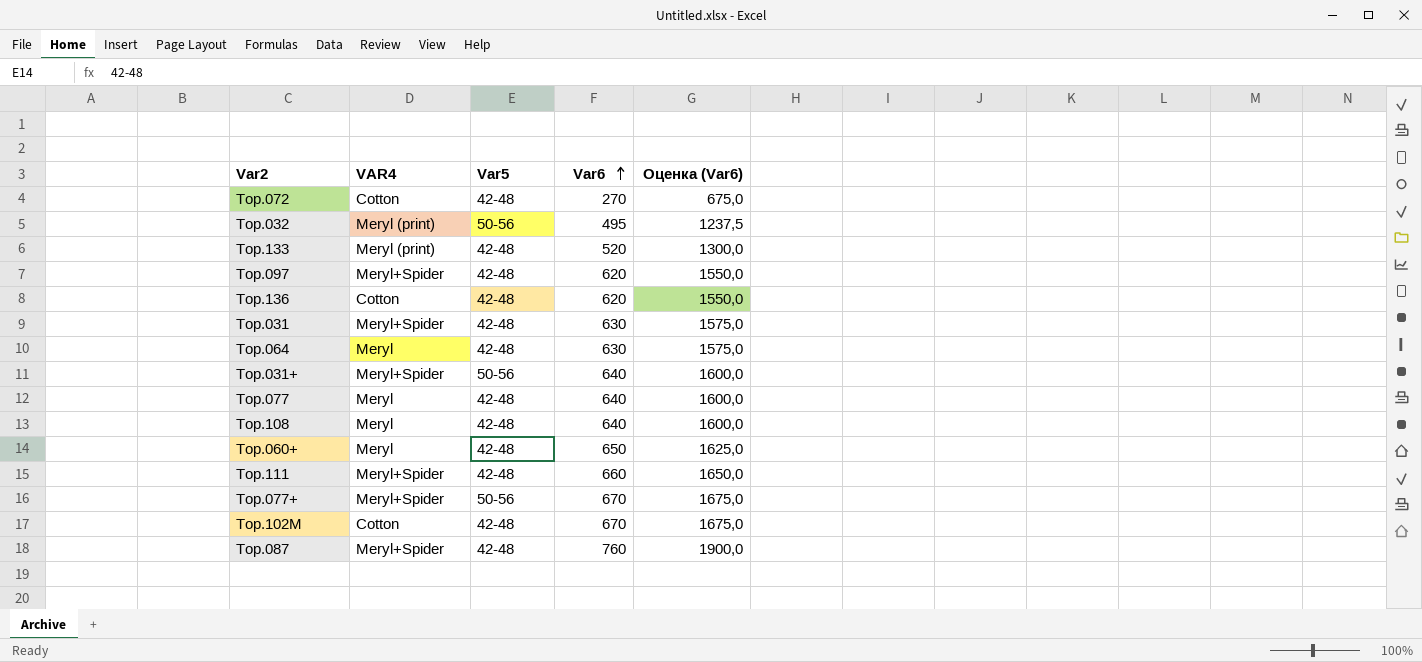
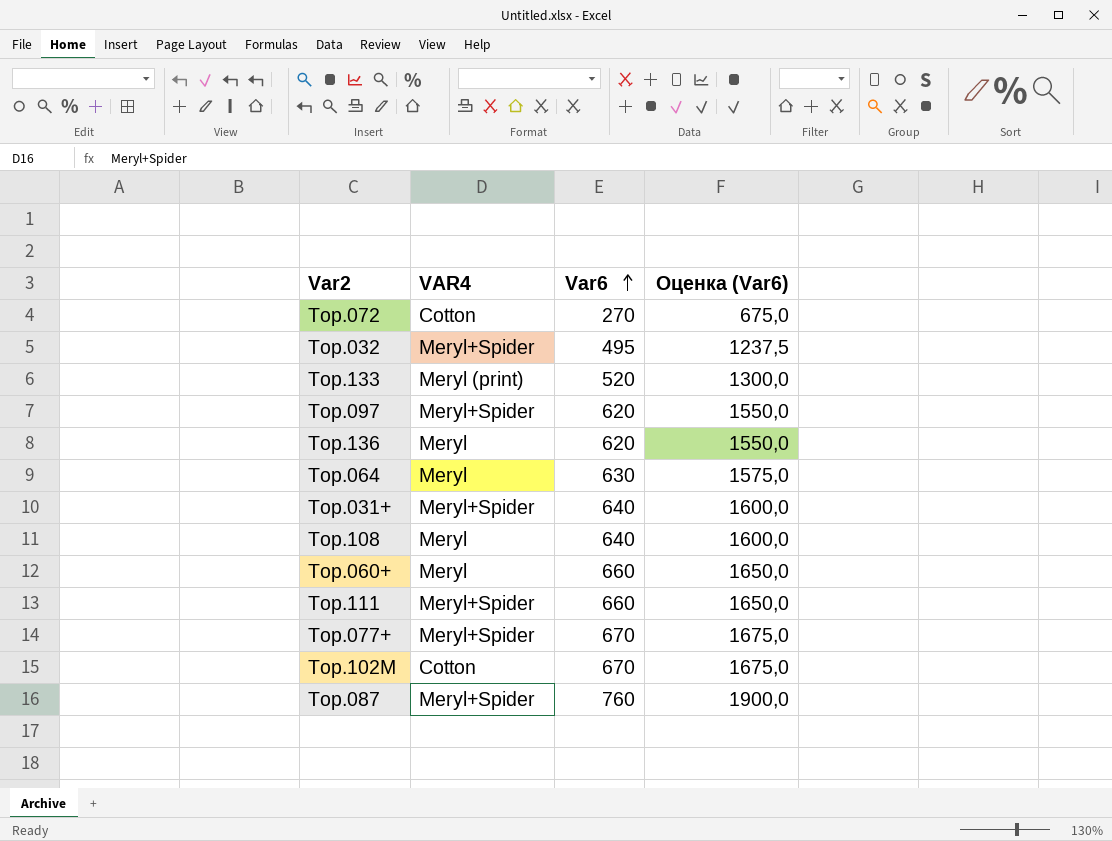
column Var5 | position: 3 -> none
row Тор.031: Meryl+Spider | 42-48 | 630 | 1575,0 -> none
row Тор.077: Meryl | 42-48 | 640 | 1600,0 -> none
Тор.032 | VAR4: Meryl (print) -> Meryl+Spider
Top.136 | VAR4: Cotton -> Meryl
Тор.060+ | Var6: 650 -> 660
Тор.060+ | Оценка (Var6): 1625,0 -> 1650,0

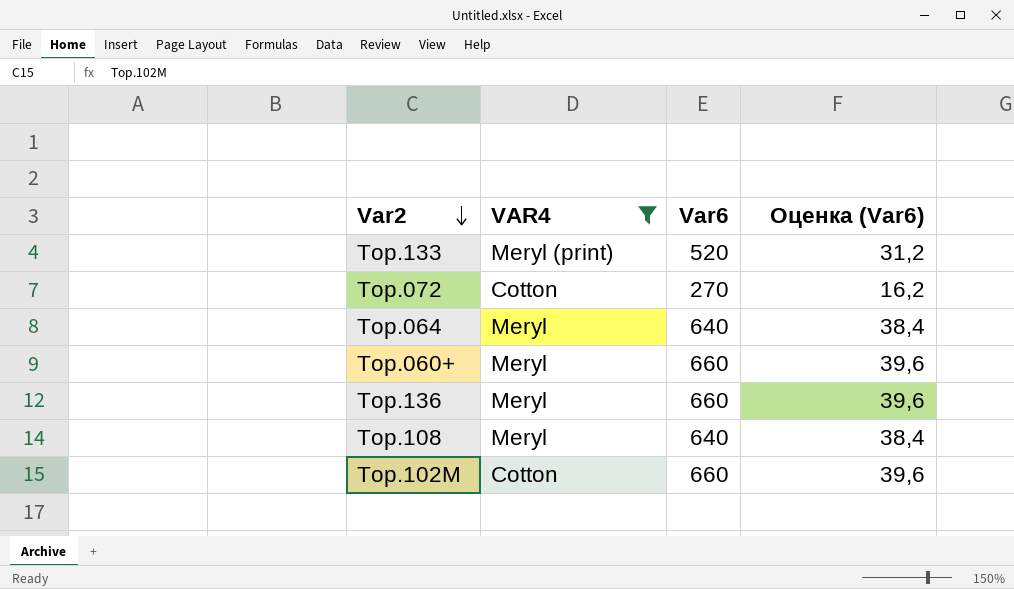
filter: none -> VAR4 != Meryl+Spider
row order: Var6 ascending -> Var2 descending
column Оценка (Var6) | formula: [Var6] * 2,5 -> [Var6] * 0,06
Тор.064 | Var6: 630 -> 640
Top.136 | Var6: 620 -> 660
Top.102M | Var6: 670 -> 660

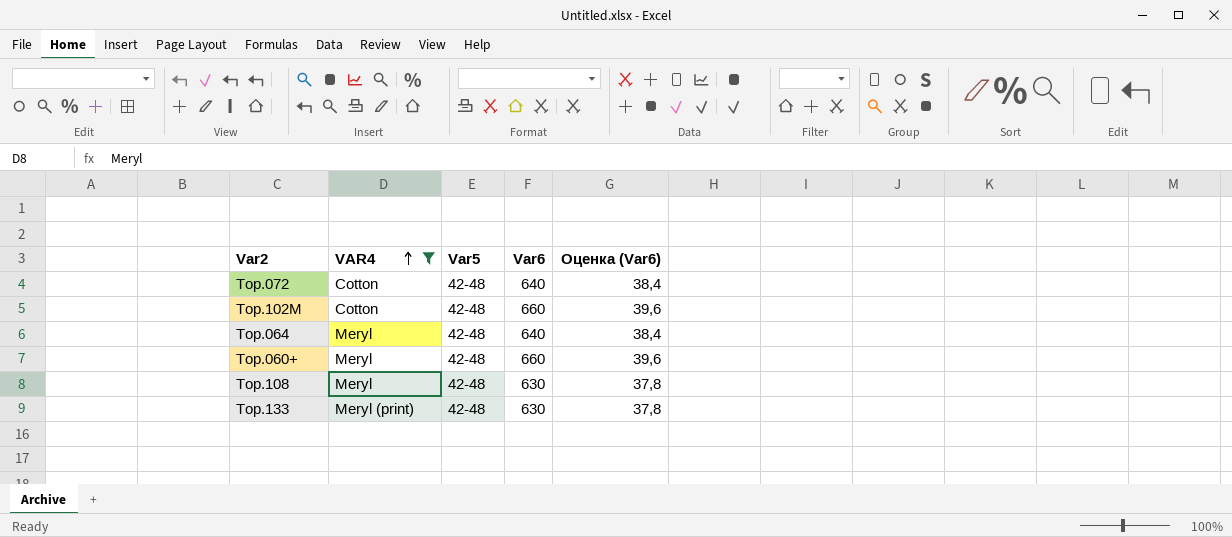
row order: Var2 descending -> VAR4 ascending
column Var5 | position: none -> 3
row Top.136: Meryl | 660 | 39,6 -> none
Тор.072 | Var6: 270 -> 640
Тор.072 | Оценка (Var6): 16,2 -> 38,4
Top.108 | Var6: 640 -> 630
Top.108 | Оценка (Var6): 38,4 -> 37,8
Тор.133 | Var6: 520 -> 630
Тор.133 | Оценка (Var6): 31,2 -> 37,8

